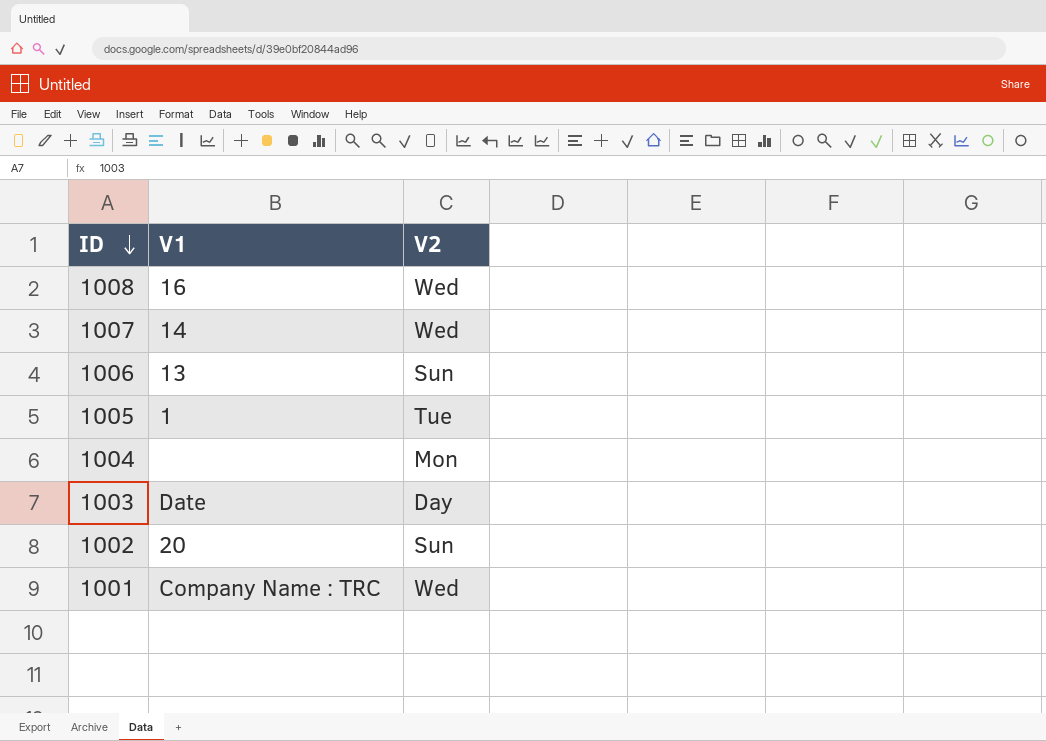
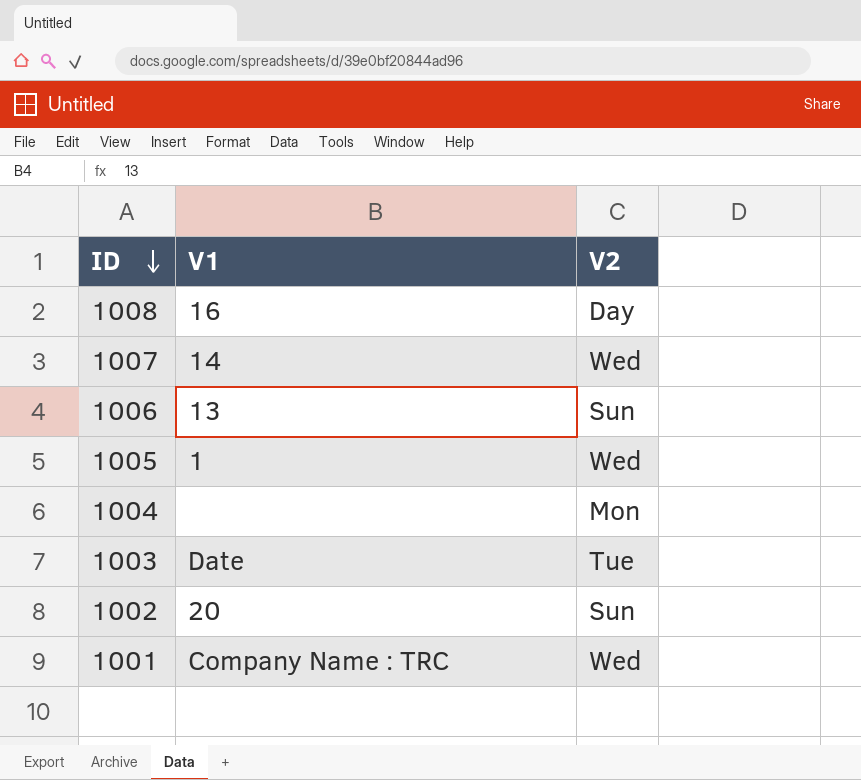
1008 | V2: Wed -> Day
1005 | V2: Tue -> Wed
1003 | V2: Day -> Tue

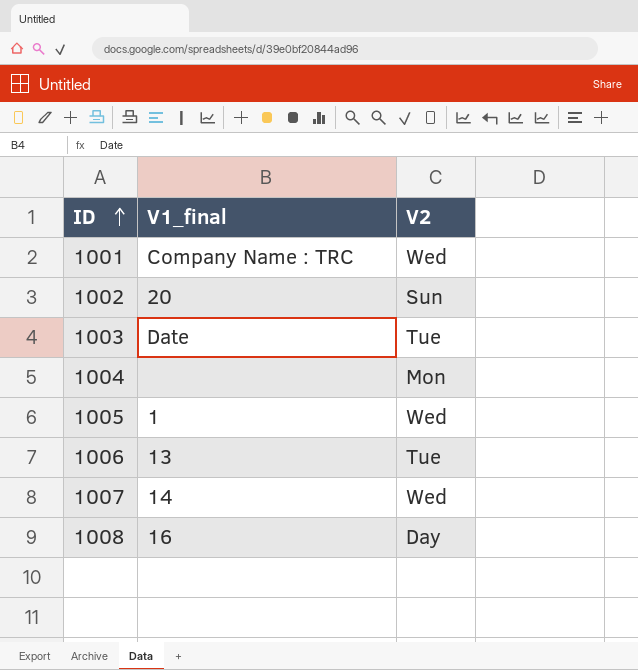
row order: ID descending -> ID ascending
column name: V1 -> V1_final
1006 | V2: Sun -> Tue

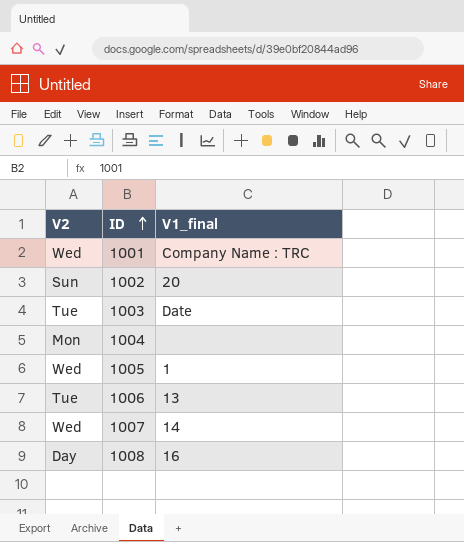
column V2 | position: 3 -> 1

